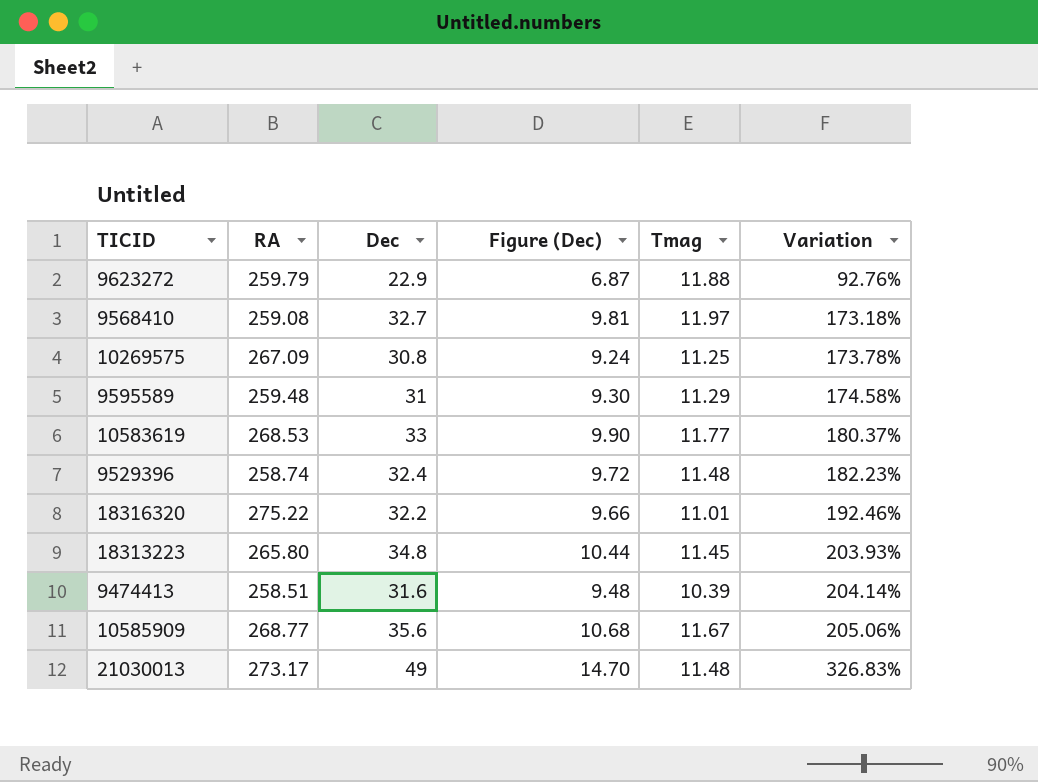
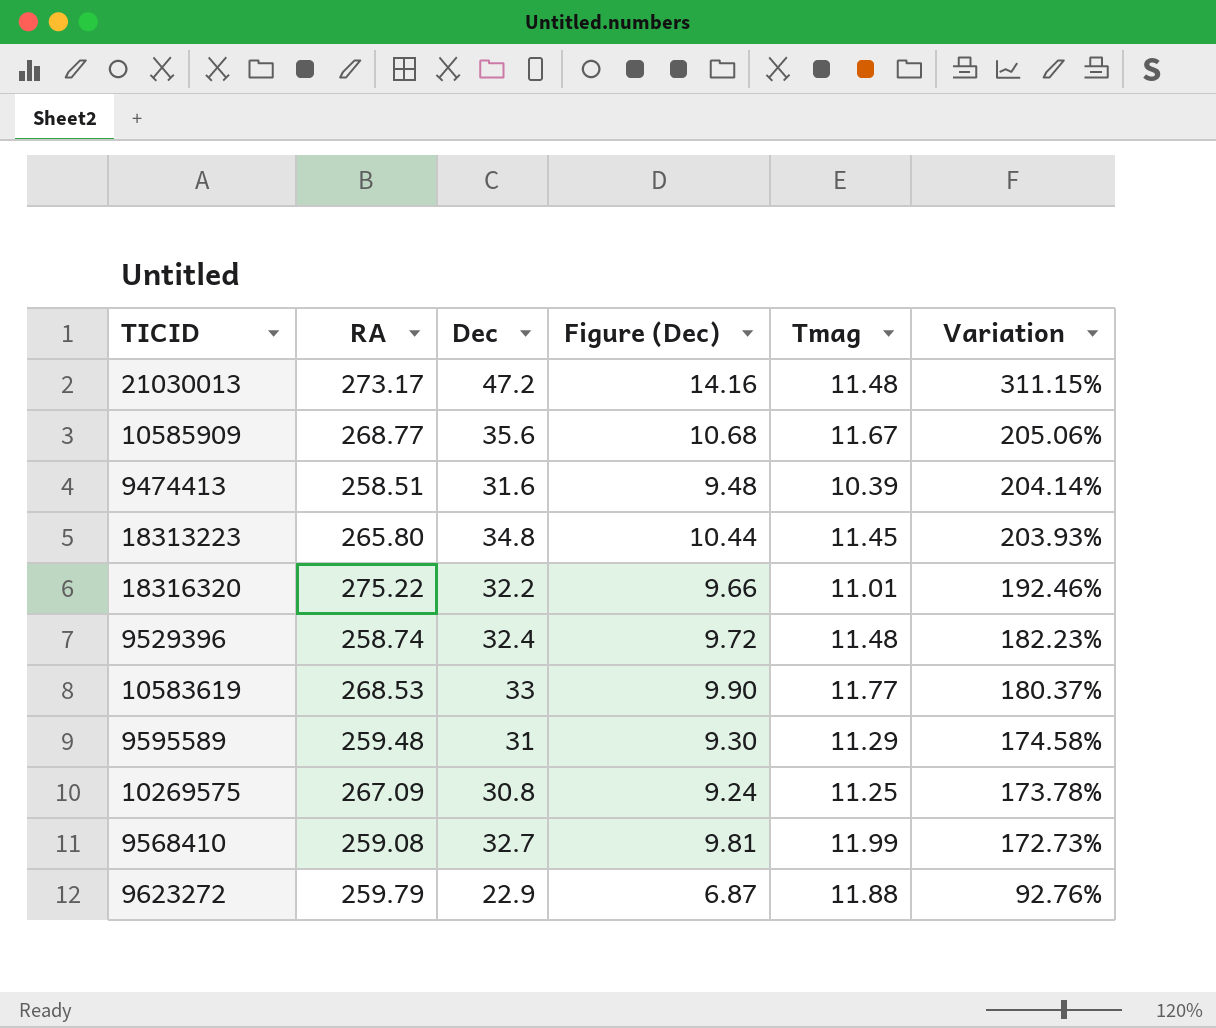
row order: Variation ascending -> Variation descending
21030013 | Dec: 49 -> 47.2
21030013 | Figure (Dec): 14.70 -> 14.16
21030013 | Variation: 326.83% -> 311.15%
9568410 | Tmag: 11.97 -> 11.99
9568410 | Variation: 173.18% -> 172.73%

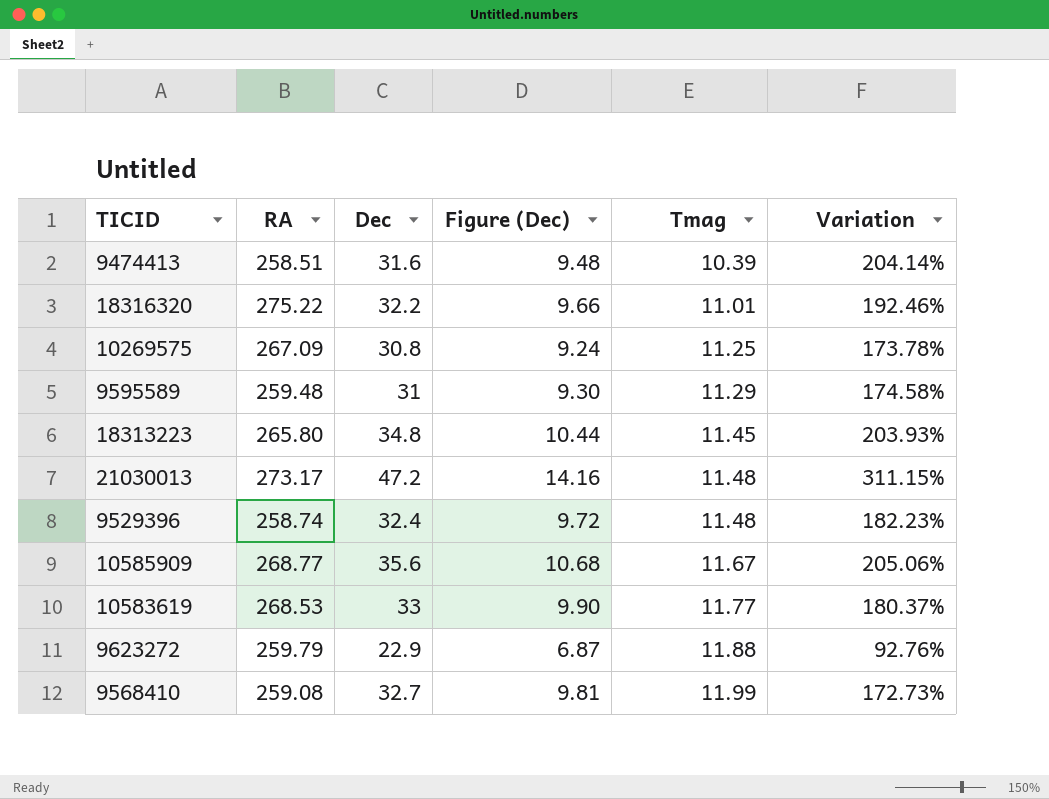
row order: Variation descending -> Tmag ascending

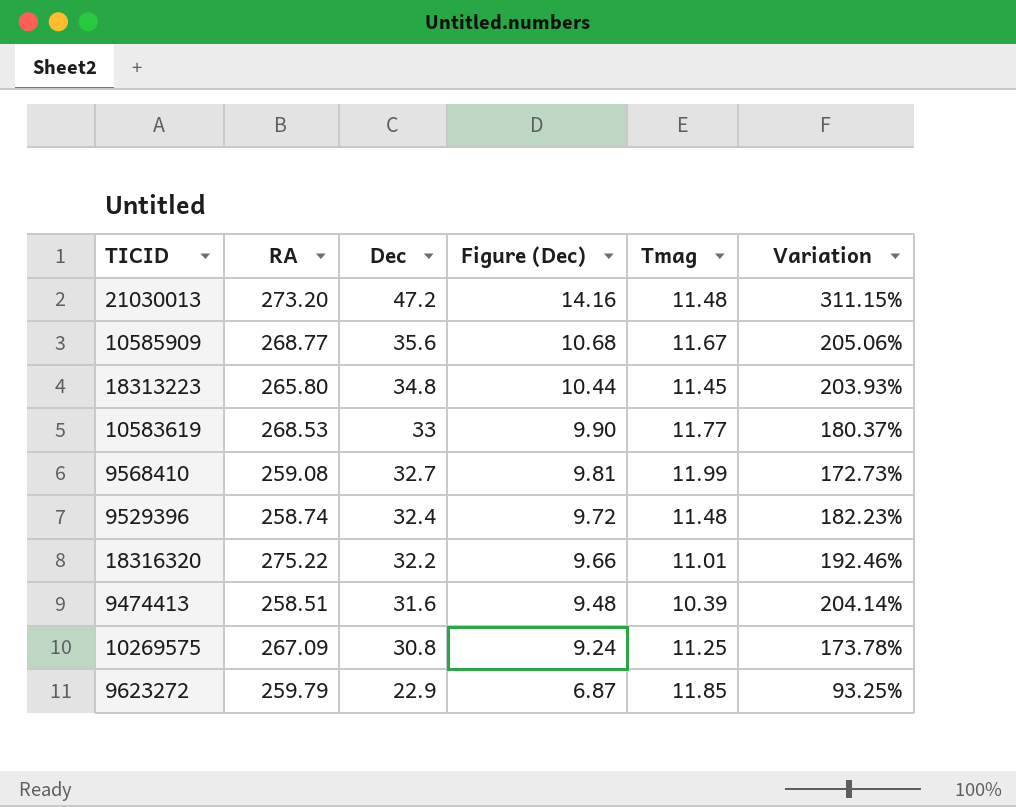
row order: Tmag ascending -> Dec descending
row 9595589: 259.48 | 31 | 9.30 | 11.29 | 174.58% -> none
21030013 | RA: 273.17 -> 273.20
9623272 | Tmag: 11.88 -> 11.85
9623272 | Variation: 92.76% -> 93.25%

